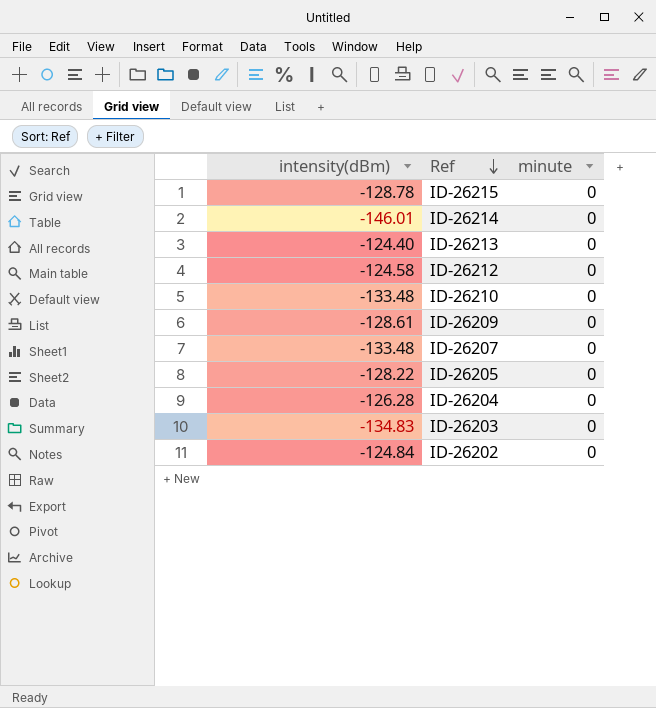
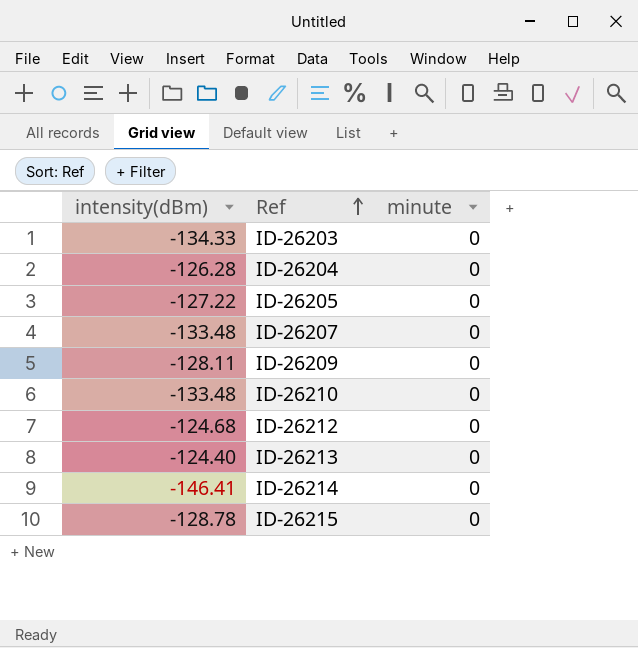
row order: Ref descending -> Ref ascending
row ID-26202: -124.84 | 0 -> none
ID-26203 | intensity(dBm): -134.83 -> -134.33
ID-26205 | intensity(dBm): -128.22 -> -127.22
ID-26209 | intensity(dBm): -128.61 -> -128.11
ID-26212 | intensity(dBm): -124.58 -> -124.68
ID-26214 | intensity(dBm): -146.01 -> -146.41

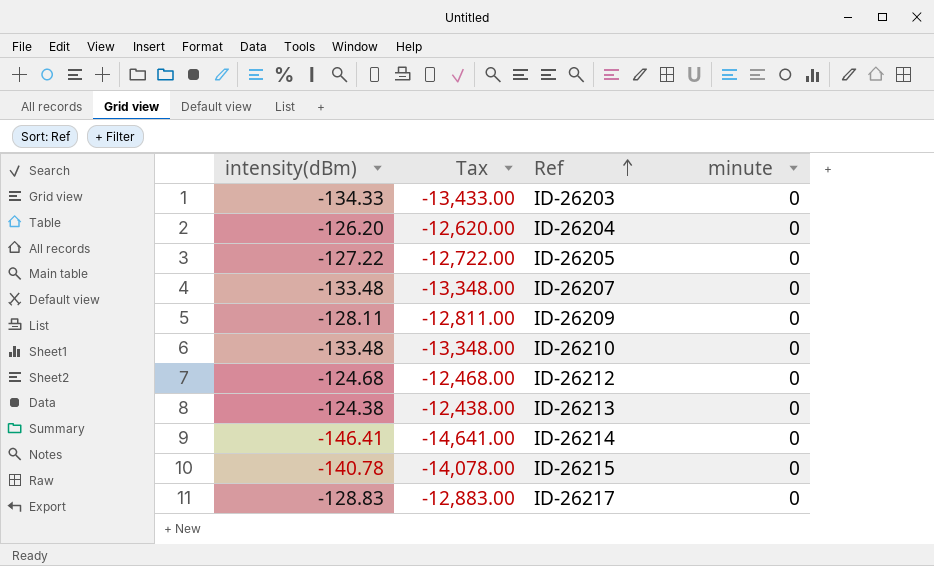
column Tax | formula: none -> [intensity(dBm)] * 100
ID-26204 | intensity(dBm): -126.28 -> -126.20
ID-26213 | intensity(dBm): -124.40 -> -124.38
ID-26215 | intensity(dBm): -128.78 -> -140.78
row ID-26217: none -> -128.83 | -12,883.00 | 0

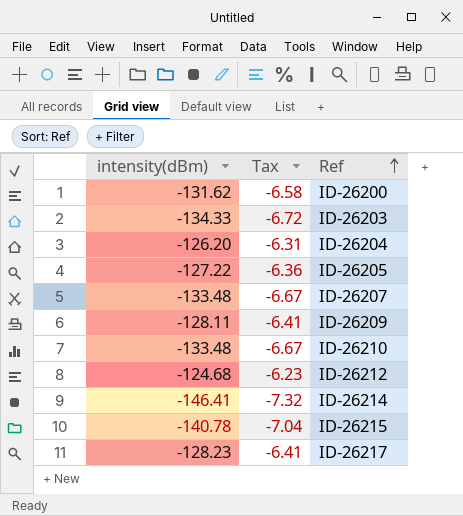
column minute | position: 4 -> none
column Tax | formula: [intensity(dBm)] * 100 -> [intensity(dBm)] * 0.05
row ID-26213: -124.38 | -12,438.00 | 0 -> none
row ID-26200: none -> -131.62 | -6.58
ID-26217 | intensity(dBm): -128.83 -> -128.23

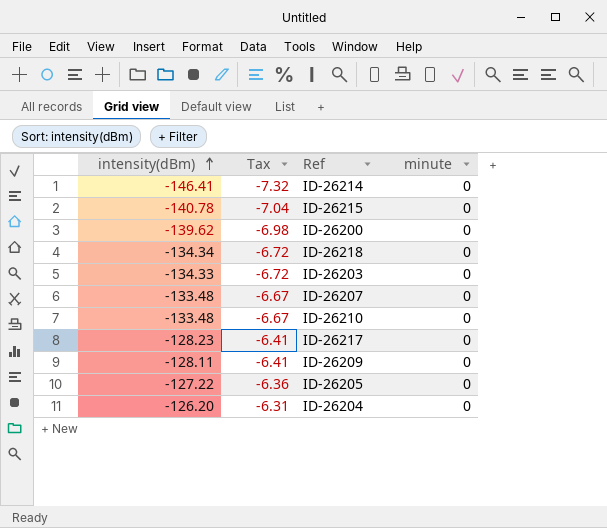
row order: Ref ascending -> intensity(dBm) ascending
column minute | position: none -> 4
row ID-26212: -124.68 | -6.23 -> none
ID-26200 | intensity(dBm): -131.62 -> -139.62
ID-26200 | Tax: -6.58 -> -6.98
row ID-26218: none -> -134.34 | -6.72 | 0

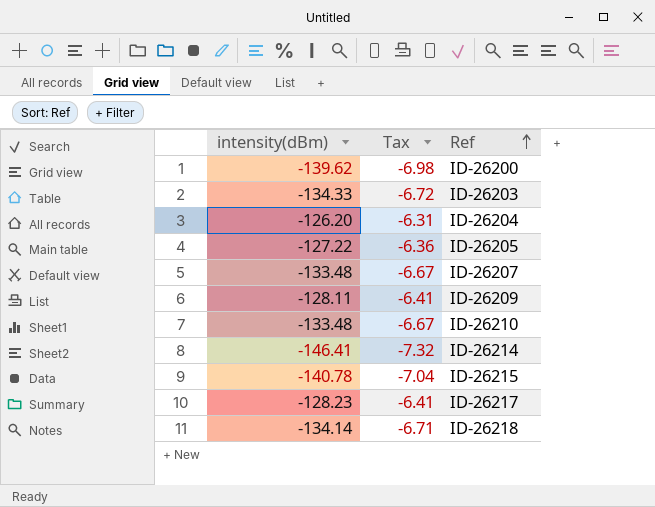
row order: intensity(dBm) ascending -> Ref ascending
column minute | position: 4 -> none
ID-26218 | intensity(dBm): -134.34 -> -134.14
ID-26218 | Tax: -6.72 -> -6.71

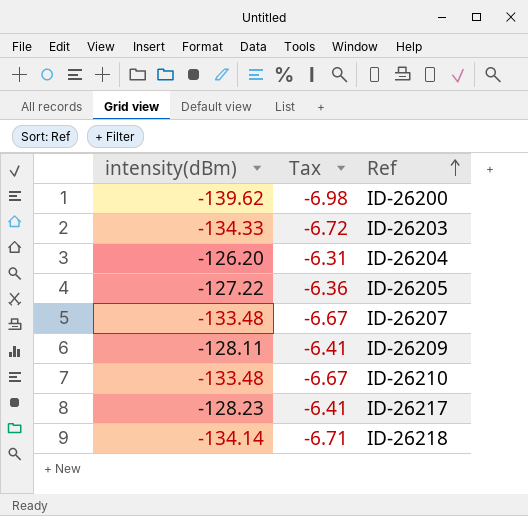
row ID-26214: -146.41 | -7.32 -> none
row ID-26215: -140.78 | -7.04 -> none

